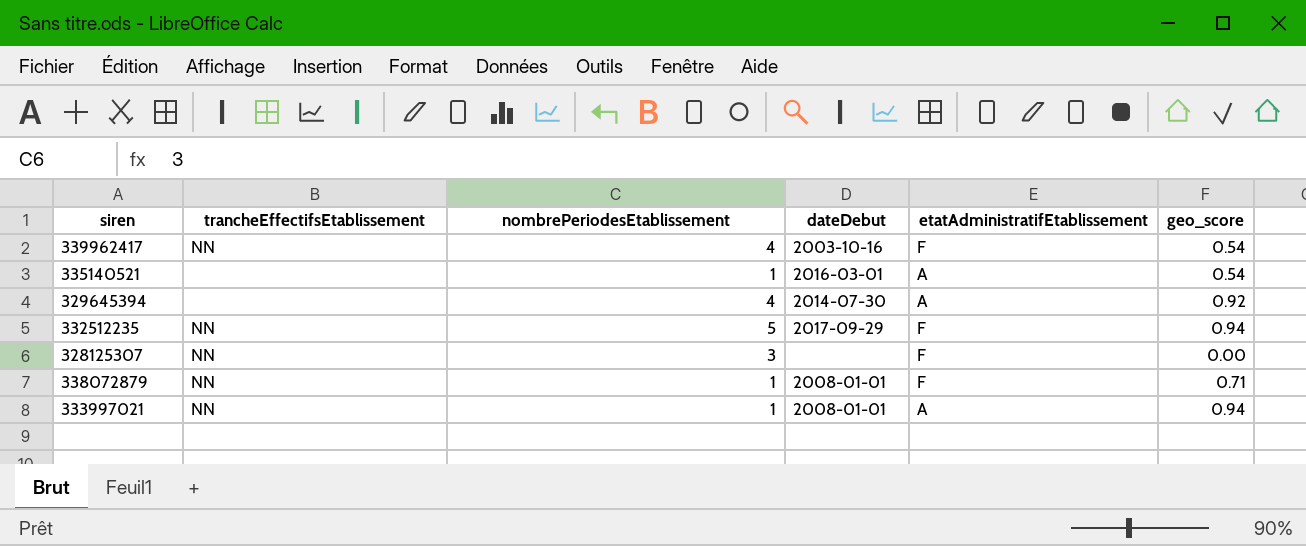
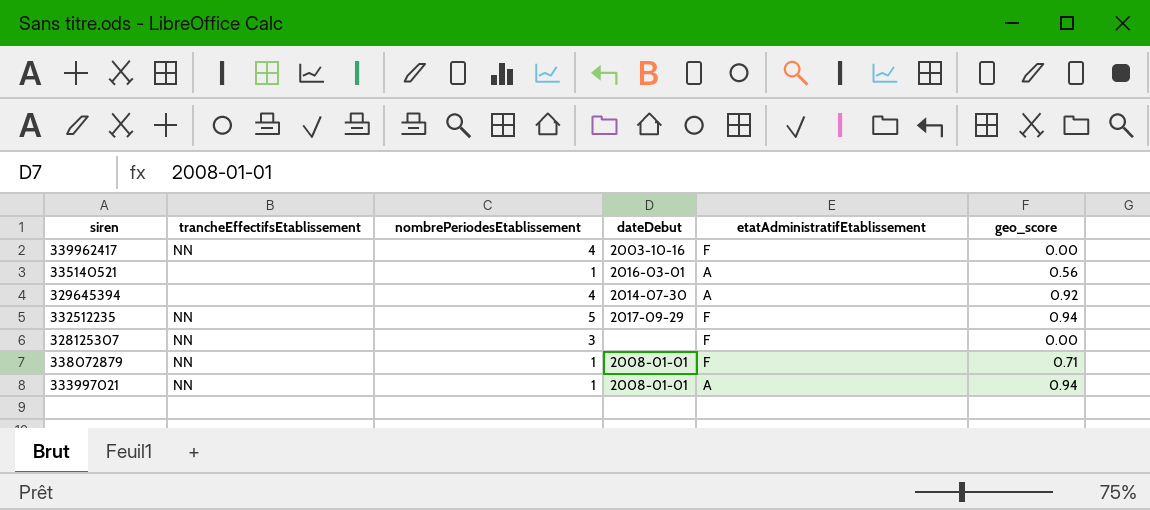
339962417 | geo_score: 0.54 -> 0.00
335140521 | geo_score: 0.54 -> 0.56

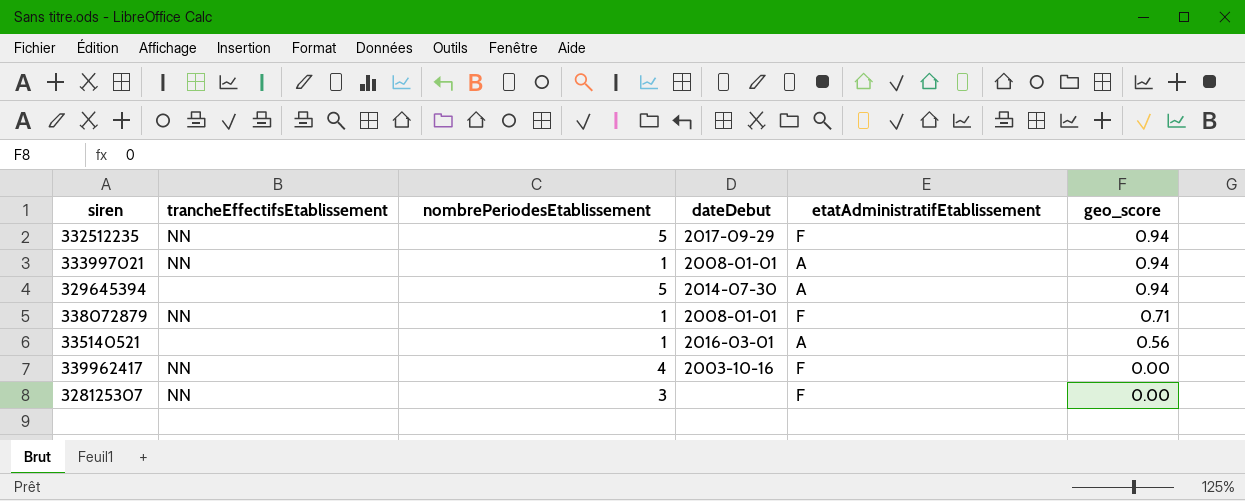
row order: none -> geo_score descending
329645394 | nombrePeriodesEtablissement: 4 -> 5
329645394 | geo_score: 0.92 -> 0.94

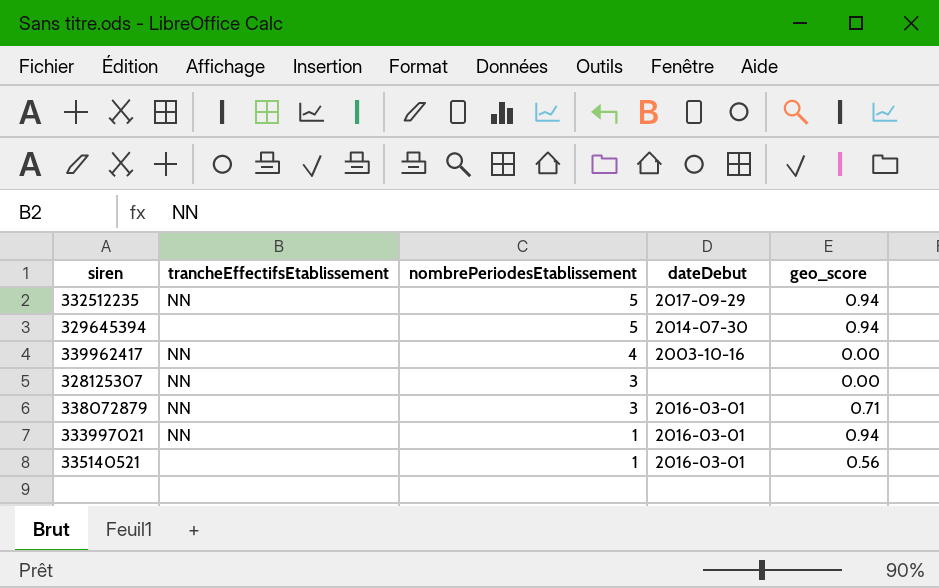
row order: geo_score descending -> nombrePeriodesEtablissement descending
column etatAdministratifEtablissement | position: 5 -> none
338072879 | nombrePeriodesEtablissement: 1 -> 3
338072879 | dateDebut: 2008-01-01 -> 2016-03-01
333997021 | dateDebut: 2008-01-01 -> 2016-03-01

